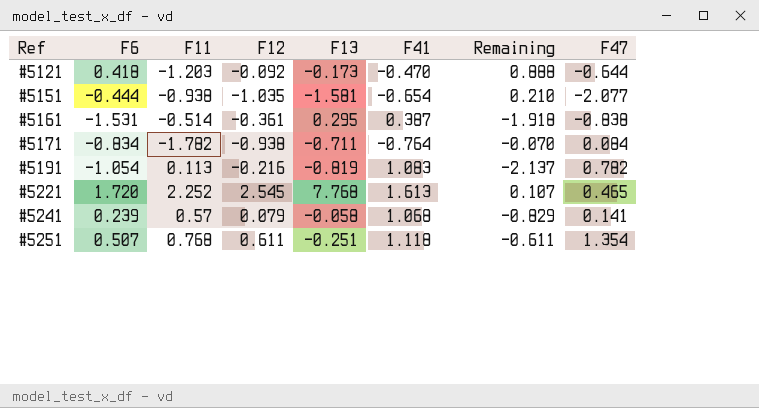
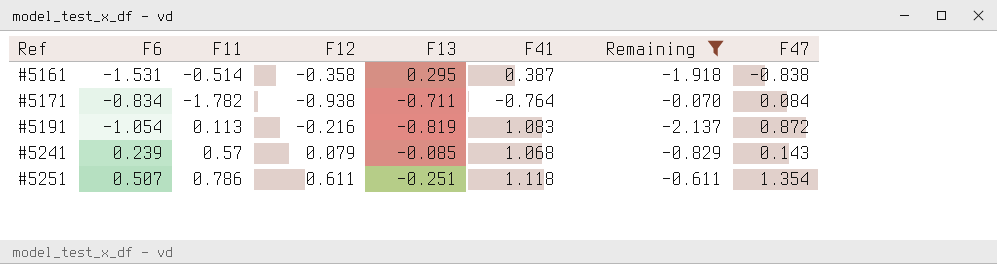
filter: none -> Remaining <= -0.070
#5161 | F12: -0.361 -> -0.358
#5191 | F47: 0.782 -> 0.872
#5241 | F13: -0.058 -> -0.085
#5241 | F47: 0.141 -> 0.143
#5251 | F11: 0.768 -> 0.786

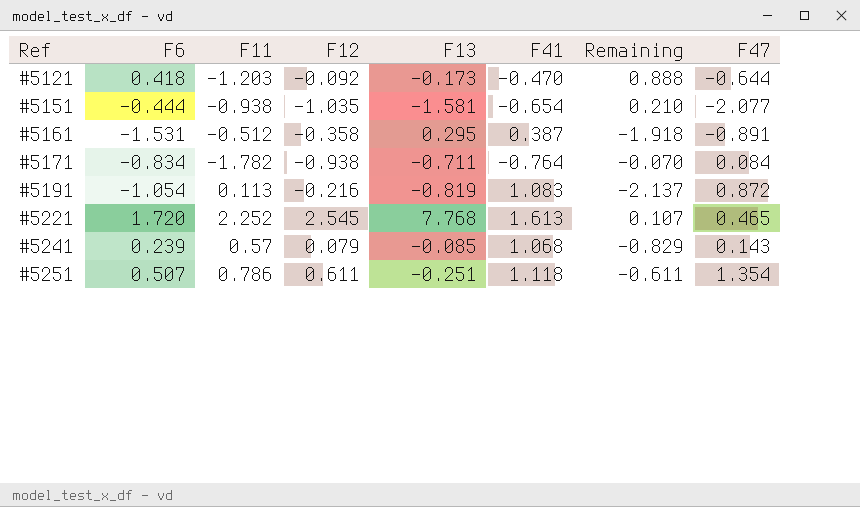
filter: Remaining <= -0.070 -> none
#5161 | F11: -0.514 -> -0.512
#5161 | F47: -0.838 -> -0.891

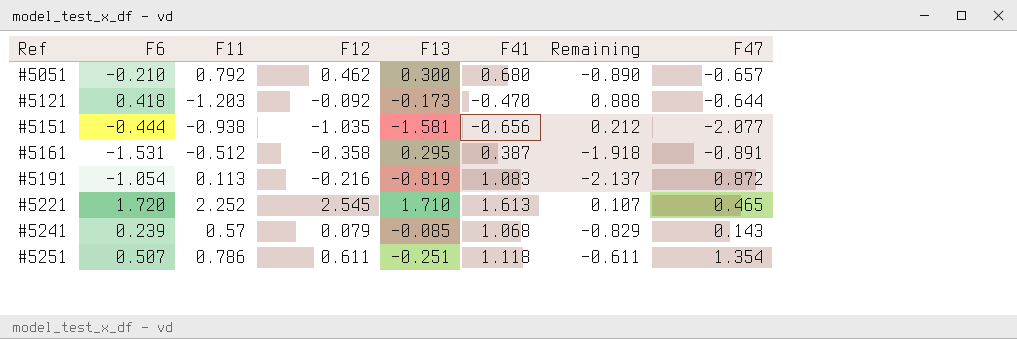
row #5171: -0.834 | -1.782 | -0.938 | -0.711 | -0.764 | -0.070 | 0.084 -> none
row #5051: none -> -0.210 | 0.792 | 0.462 | 0.300 | 0.680 | -0.890 | -0.657
#5151 | F41: -0.654 -> -0.656
#5151 | Remaining: 0.210 -> 0.212
#5221 | F13: 7.768 -> 1.710

